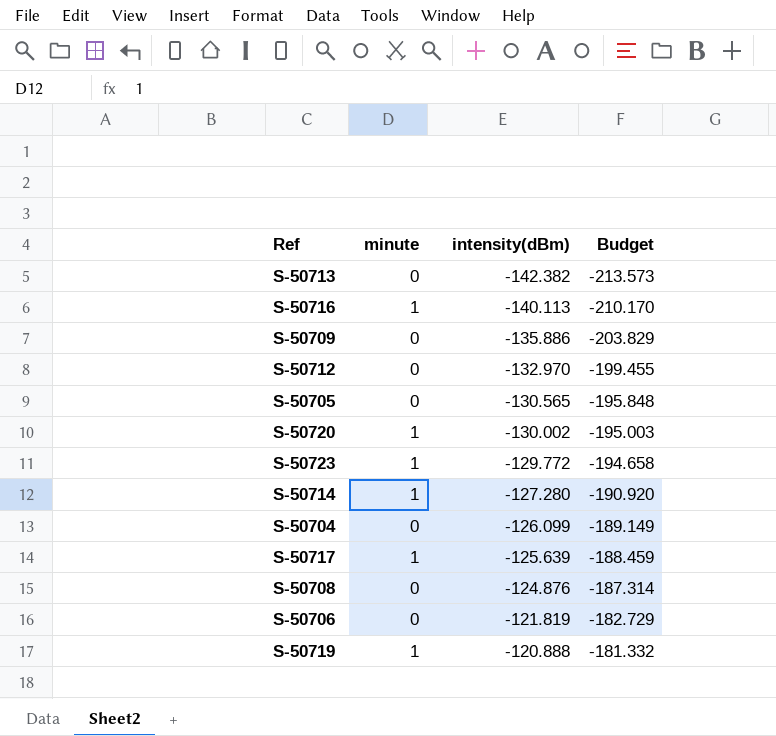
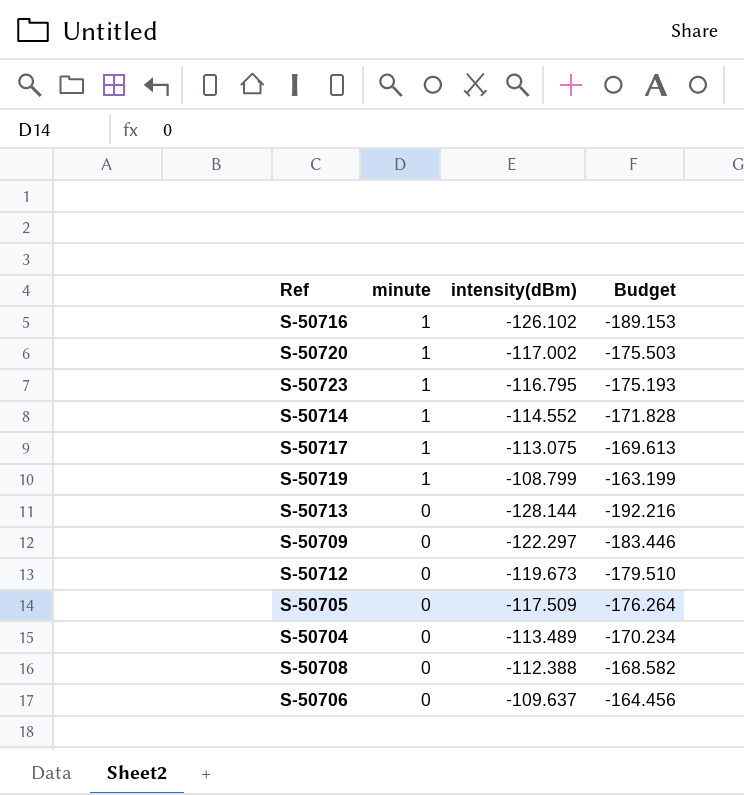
row order: intensity(dBm) ascending -> minute descending
S-50716 | intensity(dBm): -140.113 -> -126.102
S-50716 | Budget: -210.170 -> -189.153
S-50720 | intensity(dBm): -130.002 -> -117.002
S-50720 | Budget: -195.003 -> -175.503
S-50723 | intensity(dBm): -129.772 -> -116.795
S-50723 | Budget: -194.658 -> -175.193
S-50714 | intensity(dBm): -127.280 -> -114.552
S-50714 | Budget: -190.920 -> -171.828
S-50717 | intensity(dBm): -125.639 -> -113.075
S-50717 | Budget: -188.459 -> -169.613
S-50719 | intensity(dBm): -120.888 -> -108.799
S-50719 | Budget: -181.332 -> -163.199
S-50713 | intensity(dBm): -142.382 -> -128.144
S-50713 | Budget: -213.573 -> -192.216
S-50709 | intensity(dBm): -135.886 -> -122.297
S-50709 | Budget: -203.829 -> -183.446
S-50712 | intensity(dBm): -132.970 -> -119.673
S-50712 | Budget: -199.455 -> -179.510
S-50705 | intensity(dBm): -130.565 -> -117.509
S-50705 | Budget: -195.848 -> -176.264
S-50704 | intensity(dBm): -126.099 -> -113.489
S-50704 | Budget: -189.149 -> -170.234
S-50708 | intensity(dBm): -124.876 -> -112.388
S-50708 | Budget: -187.314 -> -168.582
S-50706 | intensity(dBm): -121.819 -> -109.637
S-50706 | Budget: -182.729 -> -164.456

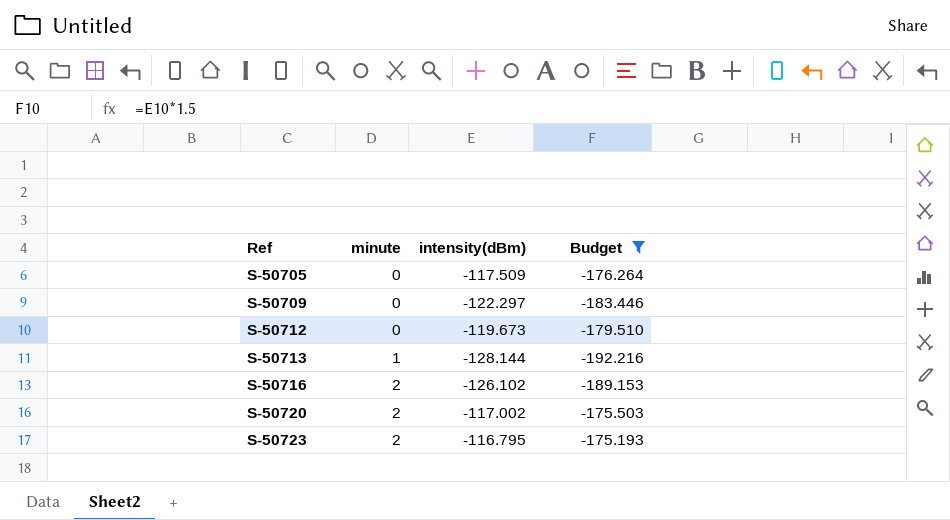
filter: none -> Budget <= -175.193
row order: minute descending -> Ref ascending
S-50713 | minute: 0 -> 1
S-50716 | minute: 1 -> 2
S-50720 | minute: 1 -> 2
S-50723 | minute: 1 -> 2

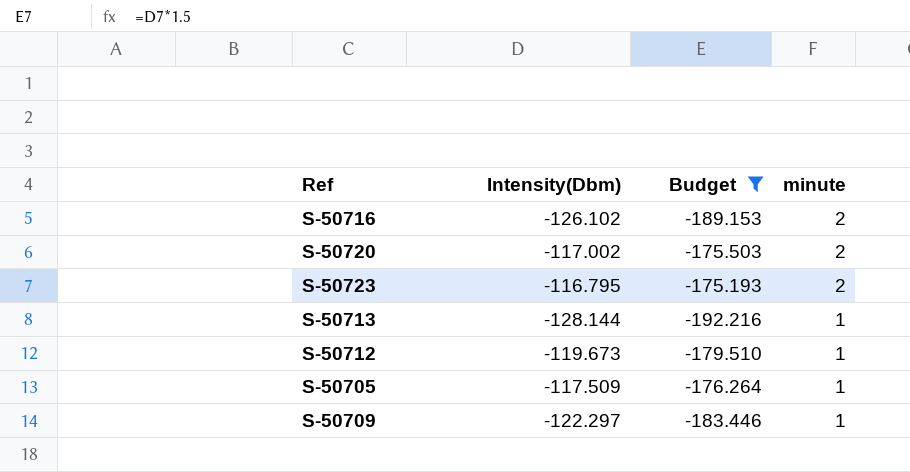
row order: Ref ascending -> minute descending
column name: intensity(dBm) -> Intensity(Dbm)
column minute | position: 2 -> 4
S-50712 | minute: 0 -> 1
S-50705 | minute: 0 -> 1
S-50709 | minute: 0 -> 1

